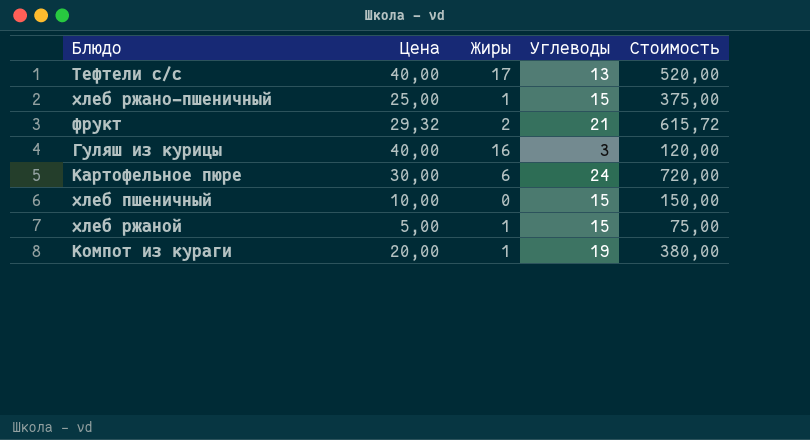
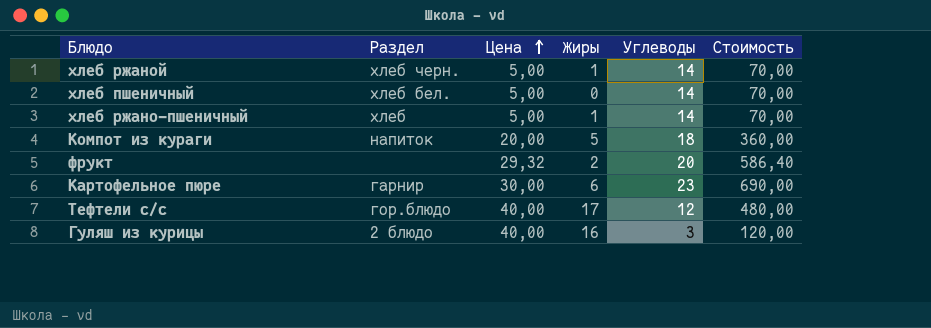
row order: none -> Цена ascending
column Раздел | position: none -> 2
хлеб ржаной | Углеводы: 15 -> 14
хлеб ржаной | Стоимость: 75,00 -> 70,00
хлеб пшеничный | Цена: 10,00 -> 5,00
хлеб пшеничный | Углеводы: 15 -> 14
хлеб пшеничный | Стоимость: 150,00 -> 70,00
хлеб ржано-пшеничный | Цена: 25,00 -> 5,00
хлеб ржано-пшеничный | Углеводы: 15 -> 14
хлеб ржано-пшеничный | Стоимость: 375,00 -> 70,00
Компот из кураги | Жиры: 1 -> 5
Компот из кураги | Углеводы: 19 -> 18
Компот из кураги | Стоимость: 380,00 -> 360,00
фрукт | Углеводы: 21 -> 20
фрукт | Стоимость: 615,72 -> 586,40
Картофельное пюре | Углеводы: 24 -> 23
Картофельное пюре | Стоимость: 720,00 -> 690,00
Тефтели с/с | Углеводы: 13 -> 12
Тефтели с/с | Стоимость: 520,00 -> 480,00

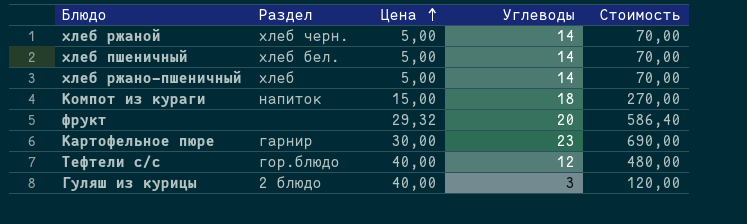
column Жиры | position: 4 -> none
Компот из кураги | Цена: 20,00 -> 15,00
Компот из кураги | Стоимость: 360,00 -> 270,00

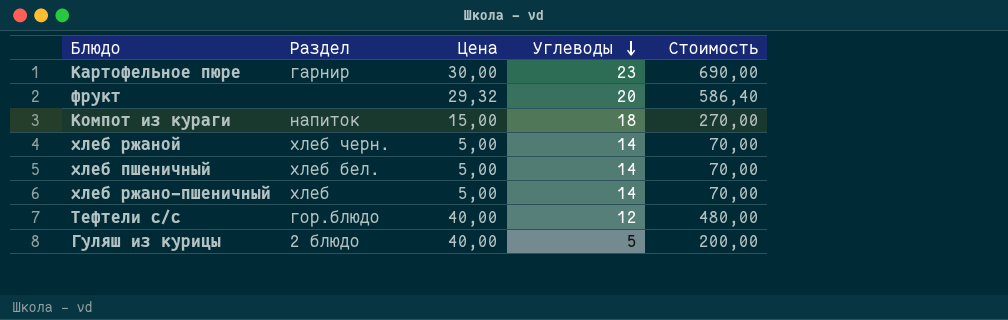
row order: Цена ascending -> Углеводы descending
Гуляш из курицы | Углеводы: 3 -> 5
Гуляш из курицы | Стоимость: 120,00 -> 200,00

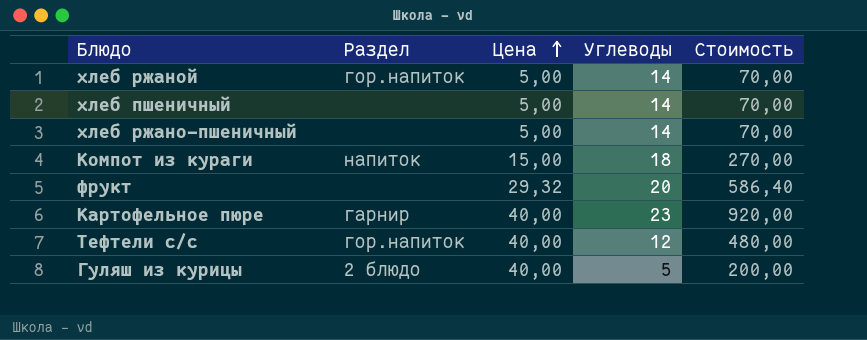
row order: Углеводы descending -> Цена ascending
хлеб ржаной | Раздел: хлеб черн. -> гор.напиток
хлеб пшеничный | Раздел: хлеб бел. -> none
хлеб ржано-пшеничный | Раздел: хлеб -> none
Картофельное пюре | Цена: 30,00 -> 40,00
Картофельное пюре | Стоимость: 690,00 -> 920,00
Тефтели с/с | Раздел: гор.блюдо -> гор.напиток

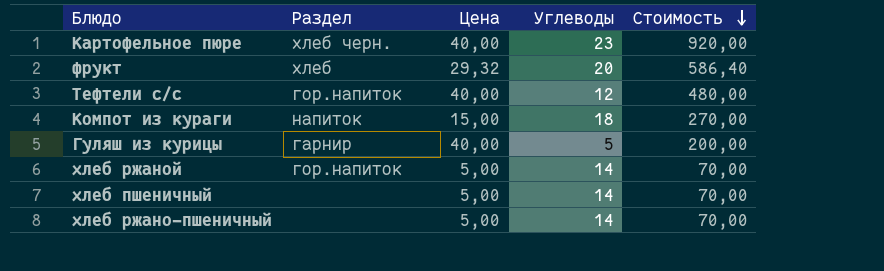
row order: Цена ascending -> Стоимость descending
Картофельное пюре | Раздел: гарнир -> хлеб черн.
фрукт | Раздел: none -> хлеб
Гуляш из курицы | Раздел: 2 блюдо -> гарнир

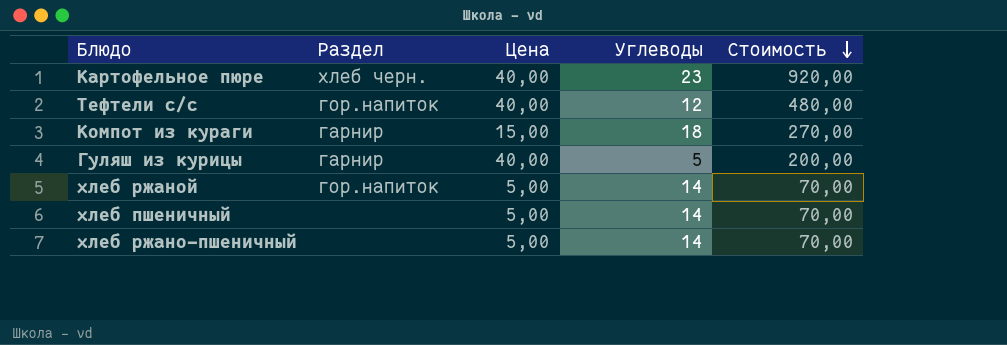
row фрукт: хлеб | 29,32 | 20 | 586,40 -> none
Компот из кураги | Раздел: напиток -> гарнир

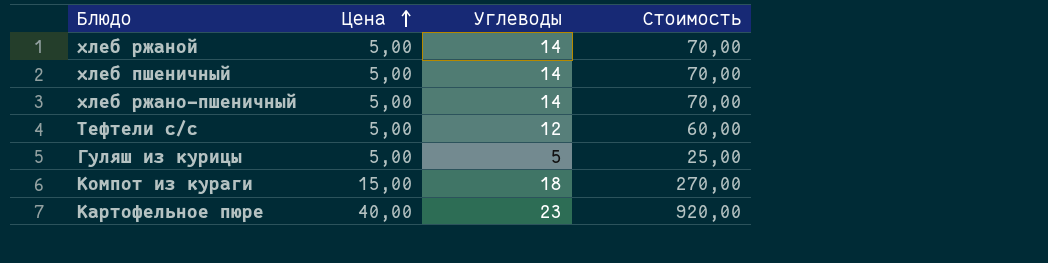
row order: Стоимость descending -> Цена ascending
column Раздел | position: 2 -> none
Тефтели с/с | Цена: 40,00 -> 5,00
Тефтели с/с | Стоимость: 480,00 -> 60,00
Гуляш из курицы | Цена: 40,00 -> 5,00
Гуляш из курицы | Стоимость: 200,00 -> 25,00

